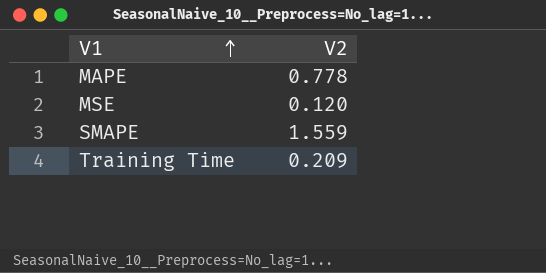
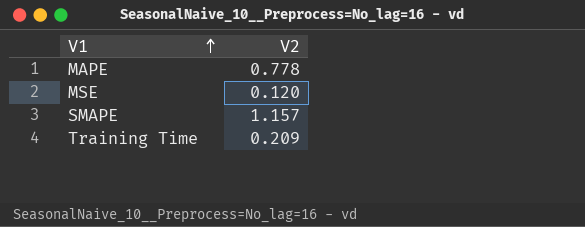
SMAPE | V2: 1.559 -> 1.157

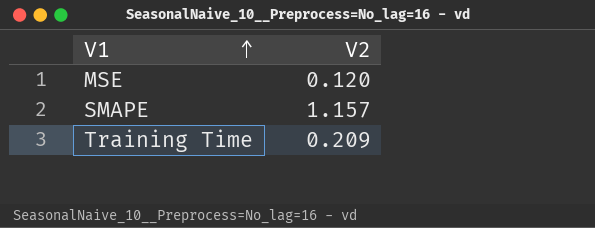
row MAPE: 0.778 -> none

